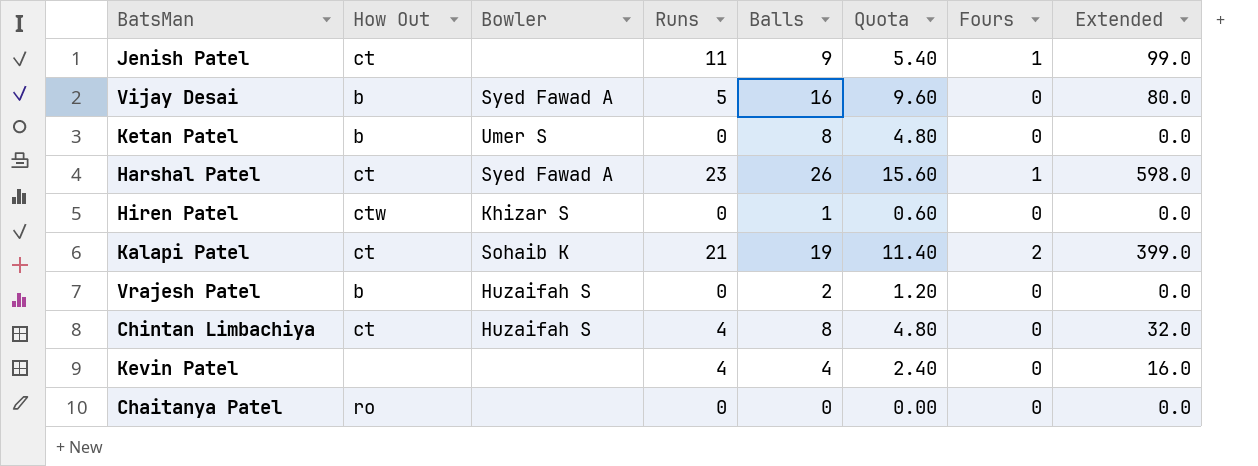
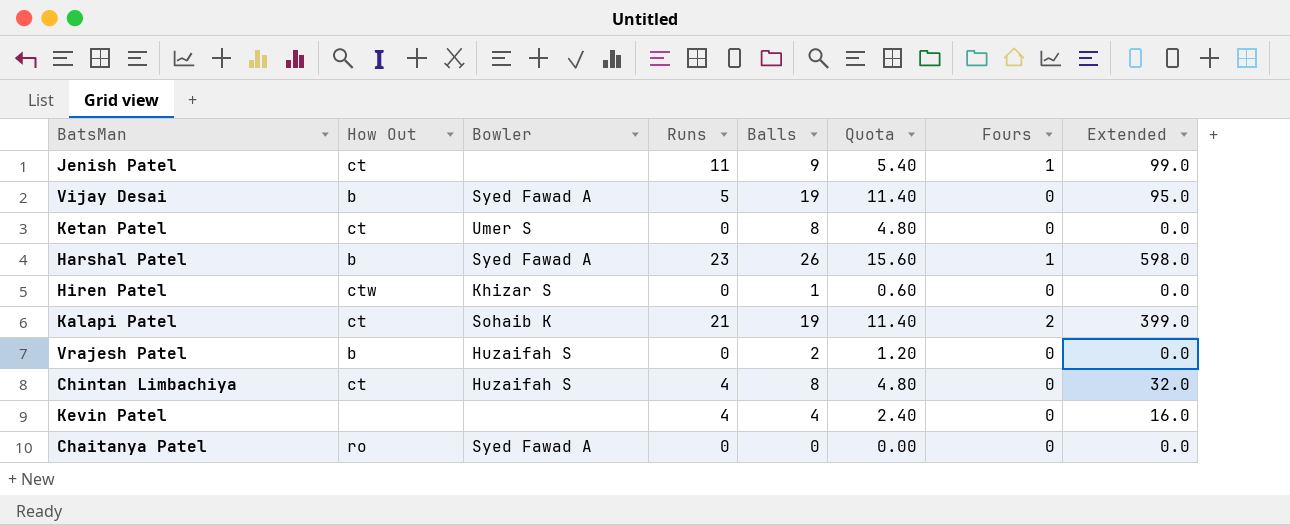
Vijay Desai | Balls: 16 -> 19
Vijay Desai | Quota: 9.60 -> 11.40
Vijay Desai | Extended: 80.0 -> 95.0
Ketan Patel | How Out: b -> ct
Harshal Patel | How Out: ct -> b
Chaitanya Patel | Bowler: none -> Syed Fawad A

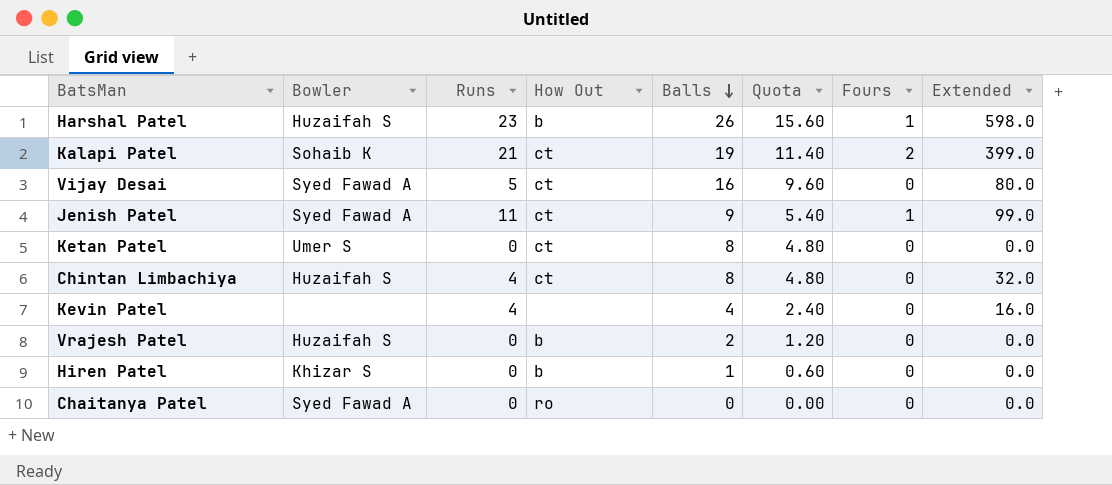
row order: none -> Balls descending
column How Out | position: 2 -> 4
Harshal Patel | Bowler: Syed Fawad A -> Huzaifah S
Vijay Desai | How Out: b -> ct
Vijay Desai | Balls: 19 -> 16
Vijay Desai | Quota: 11.40 -> 9.60
Vijay Desai | Extended: 95.0 -> 80.0
Jenish Patel | Bowler: none -> Syed Fawad A
Hiren Patel | How Out: ctw -> b

